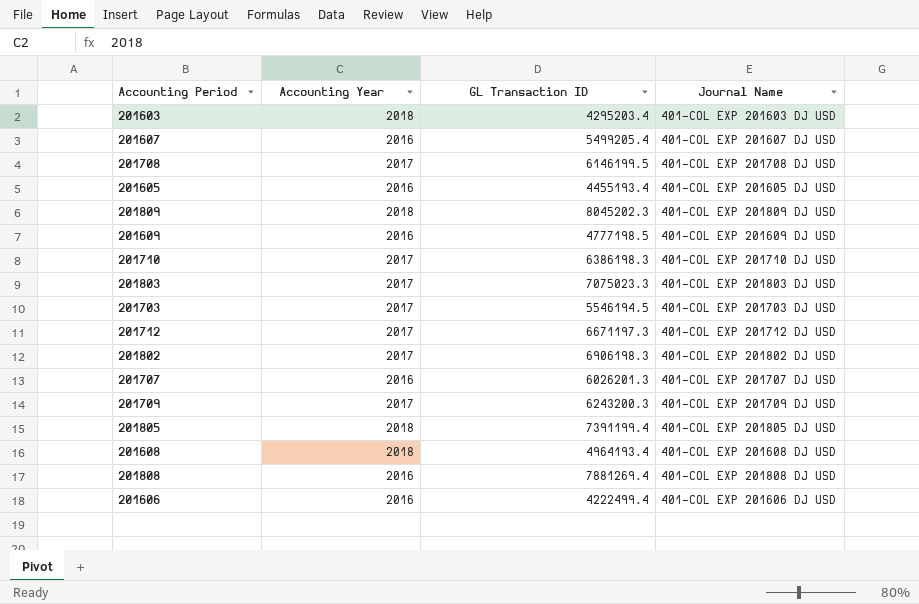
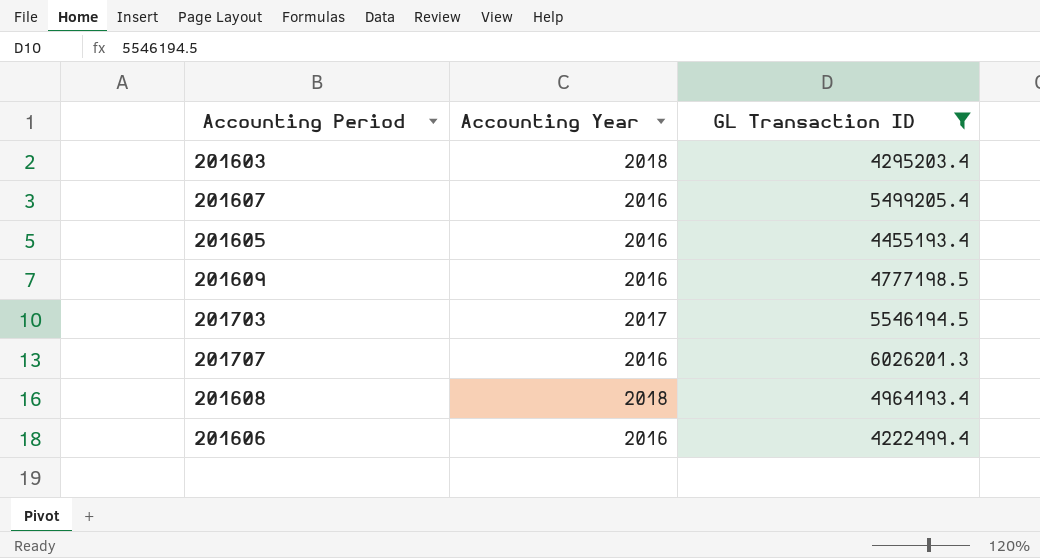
filter: none -> GL Transaction ID <= 6026201.3
column Journal Name | position: 4 -> none

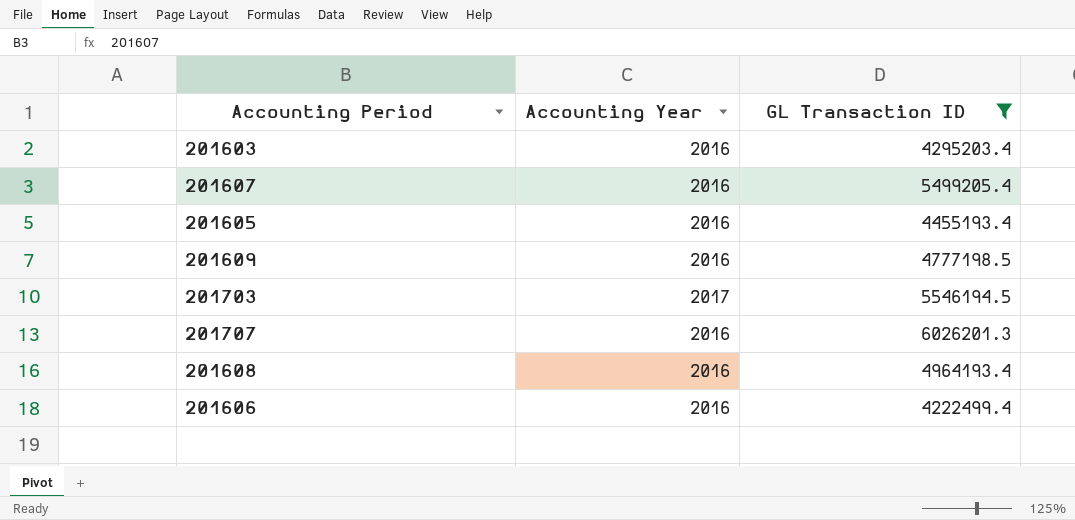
201603 | Accounting Year: 2018 -> 2016
201608 | Accounting Year: 2018 -> 2016

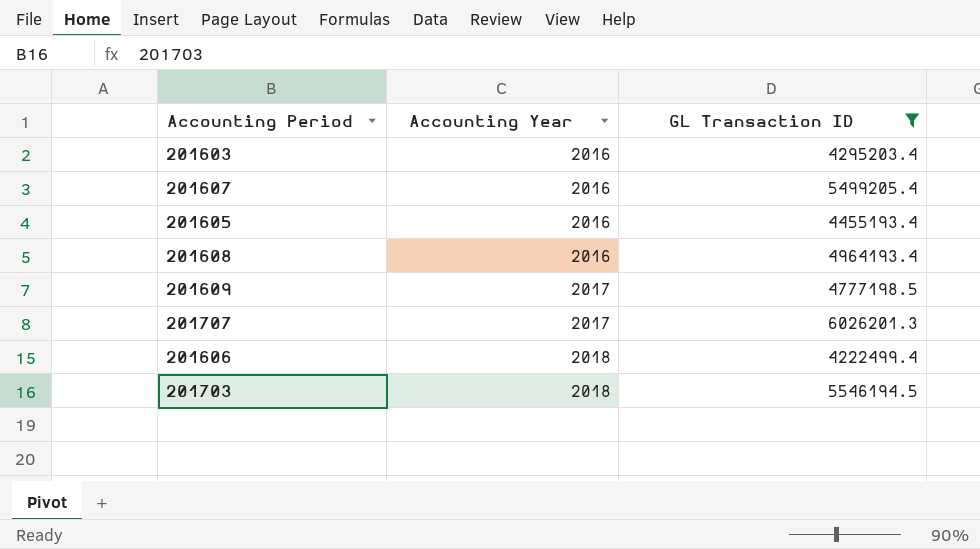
row order: none -> Accounting Year ascending
201609 | Accounting Year: 2016 -> 2017
201707 | Accounting Year: 2016 -> 2017
201606 | Accounting Year: 2016 -> 2018
201703 | Accounting Year: 2017 -> 2018

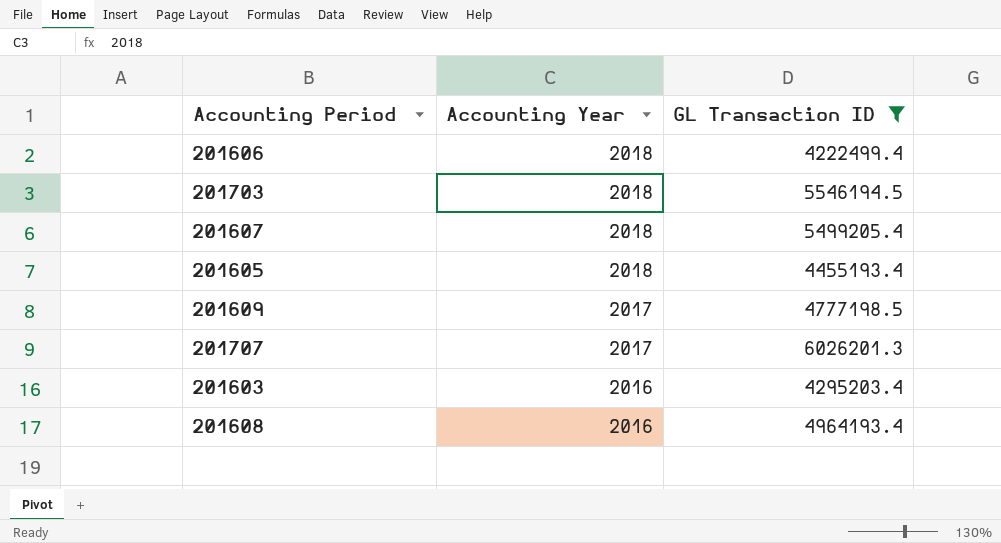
row order: Accounting Year ascending -> Accounting Year descending
201607 | Accounting Year: 2016 -> 2018
201605 | Accounting Year: 2016 -> 2018

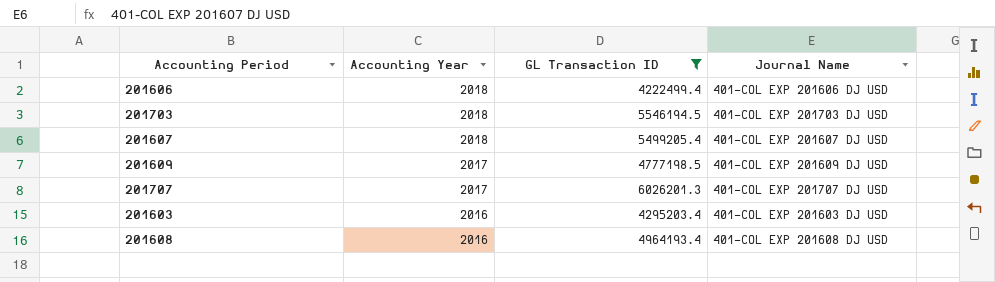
column Journal Name | position: none -> 4
row 201605: 2018 | 4455193.4 -> none

